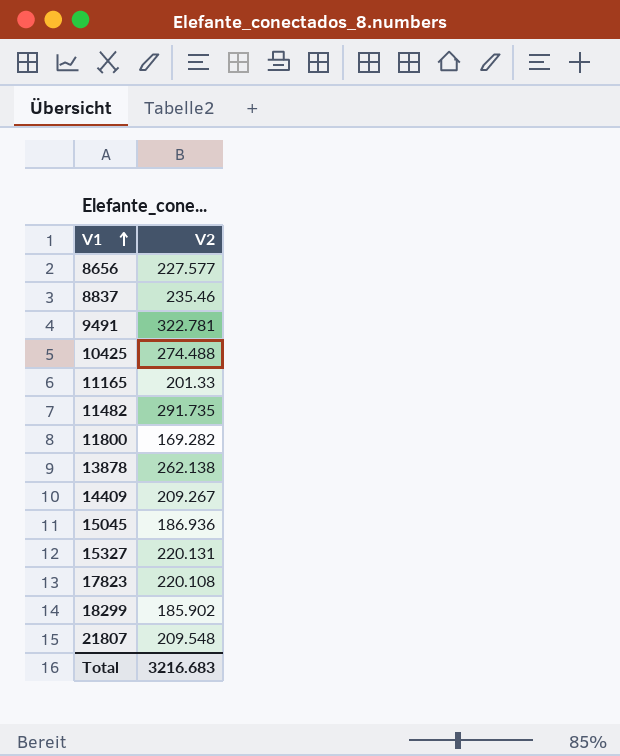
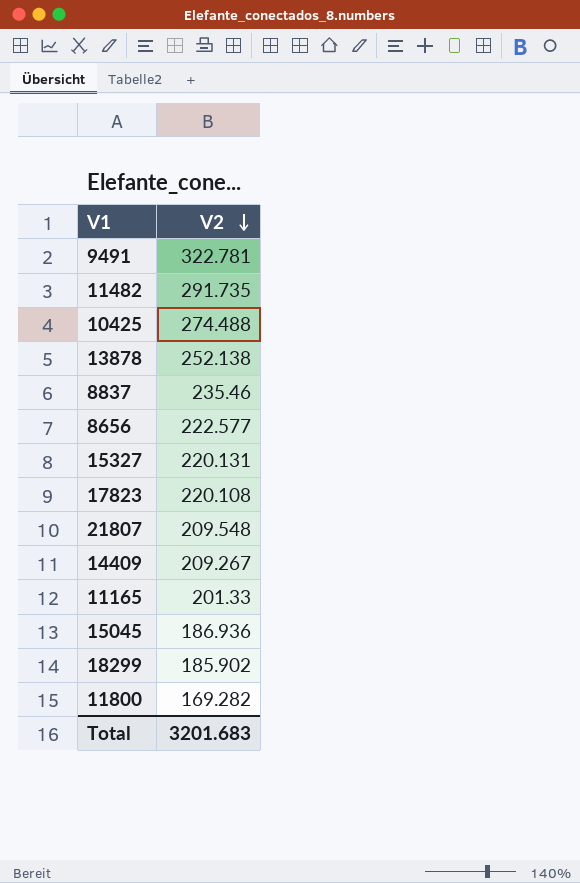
row order: V1 ascending -> V2 descending
13878 | V2: 262.138 -> 252.138
8656 | V2: 227.577 -> 222.577
Total | V2: 3216.683 -> 3201.683

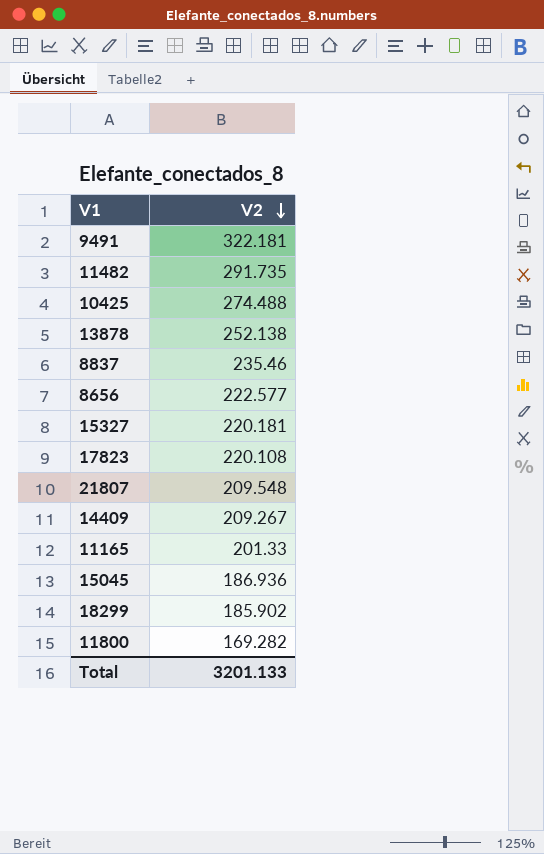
9491 | V2: 322.781 -> 322.181
15327 | V2: 220.131 -> 220.181
Total | V2: 3201.683 -> 3201.133

